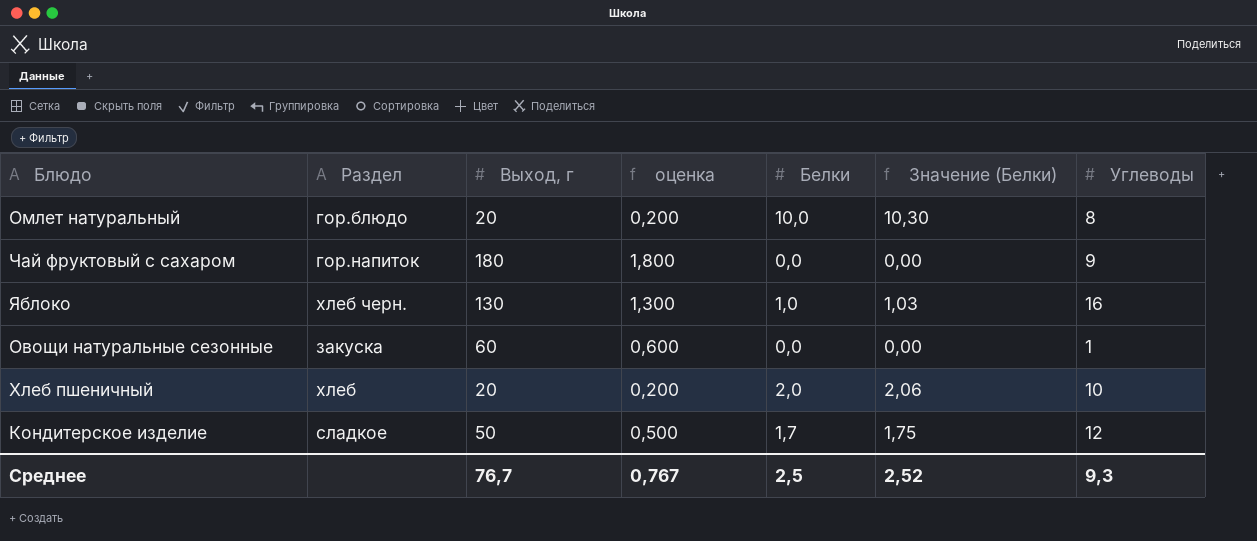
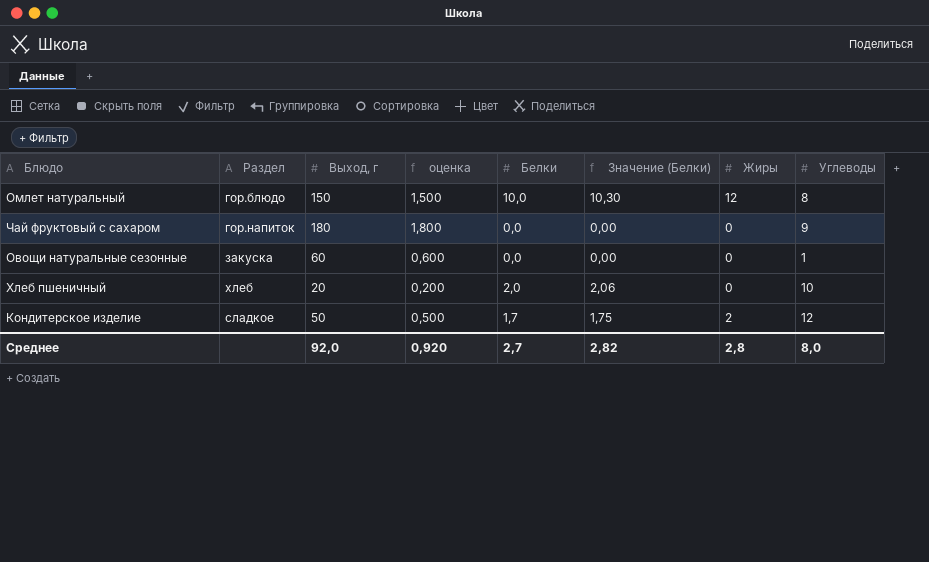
column Жиры | position: none -> 7
row Яблоко: хлеб черн. | 130 | 1,300 | 1,0 | 1,03 | 16 -> none
Омлет натуральный | Выход, г: 20 -> 150
Омлет натуральный | оценка: 0,200 -> 1,500
Среднее | Выход, г: 76,7 -> 92,0
Среднее | оценка: 0,767 -> 0,920
Среднее | Белки: 2,5 -> 2,7
Среднее | Значение (Белки): 2,52 -> 2,82
Среднее | Углеводы: 9,3 -> 8,0

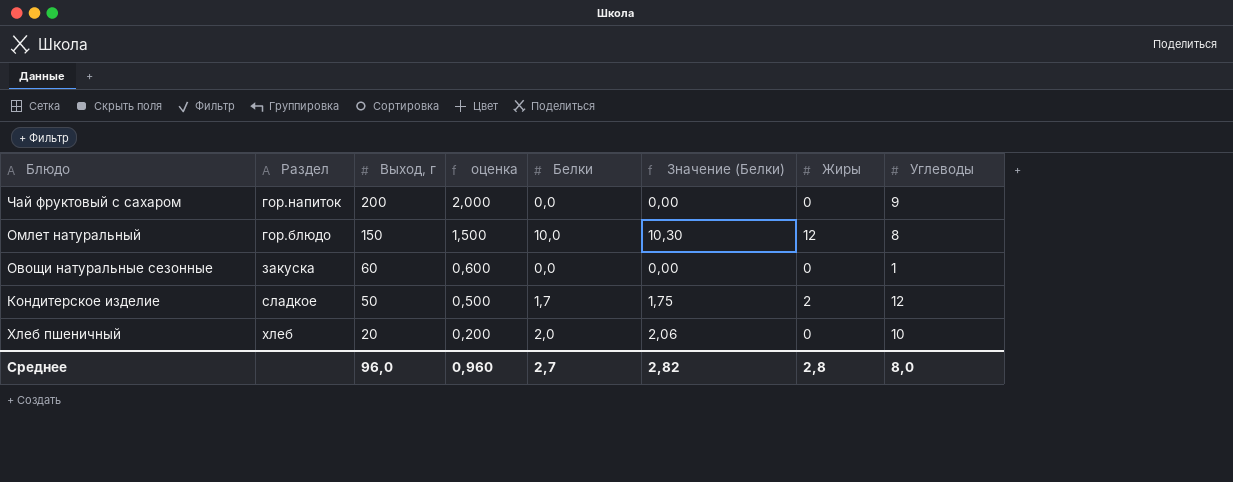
row order: none -> Выход, г descending
Чай фруктовый с сахаром | Выход, г: 180 -> 200
Чай фруктовый с сахаром | оценка: 1,800 -> 2,000
Среднее | Выход, г: 92,0 -> 96,0
Среднее | оценка: 0,920 -> 0,960

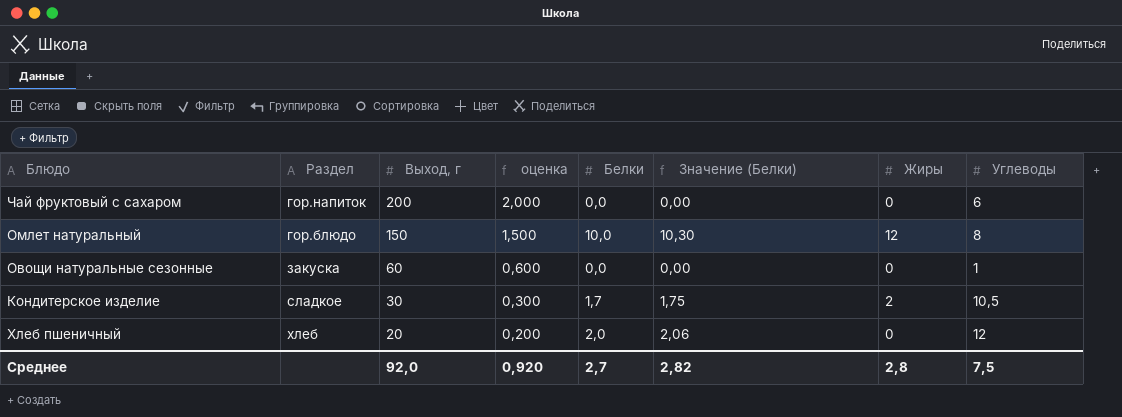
Чай фруктовый с сахаром | Углеводы: 9 -> 6
Кондитерское изделие | Выход, г: 50 -> 30
Кондитерское изделие | оценка: 0,500 -> 0,300
Кондитерское изделие | Углеводы: 12 -> 10,5
Хлеб пшеничный | Углеводы: 10 -> 12
Среднее | Выход, г: 96,0 -> 92,0
Среднее | оценка: 0,960 -> 0,920
Среднее | Углеводы: 8,0 -> 7,5

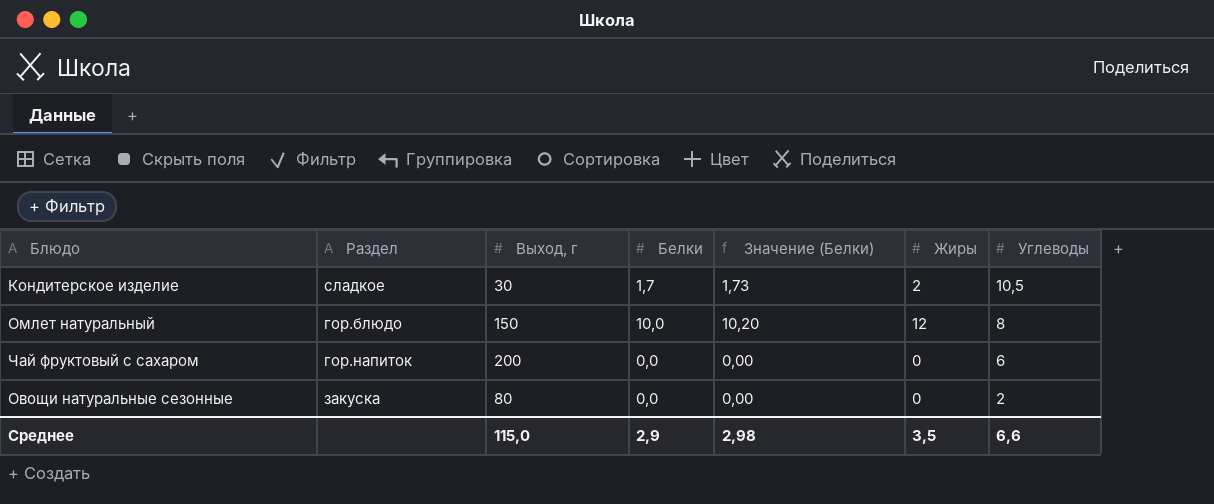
row order: Выход, г descending -> Углеводы descending
column оценка | formula: [Выход, г] * 0,01 -> none
column Значение (Белки) | formula: [Белки] * 1,03 -> [Белки] * 1,02
row Хлеб пшеничный: хлеб | 20 | 0,200 | 2,0 | 2,06 | 0 | 12 -> none
Овощи натуральные сезонные | Выход, г: 60 -> 80
Овощи натуральные сезонные | Углеводы: 1 -> 2
Среднее | Выход, г: 92,0 -> 115,0
Среднее | Белки: 2,7 -> 2,9
Среднее | Значение (Белки): 2,82 -> 2,98
Среднее | Жиры: 2,8 -> 3,5
Среднее | Углеводы: 7,5 -> 6,6

